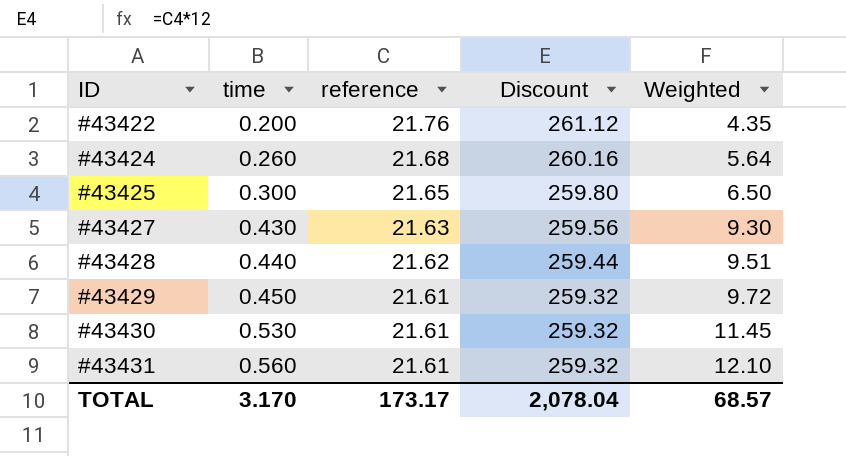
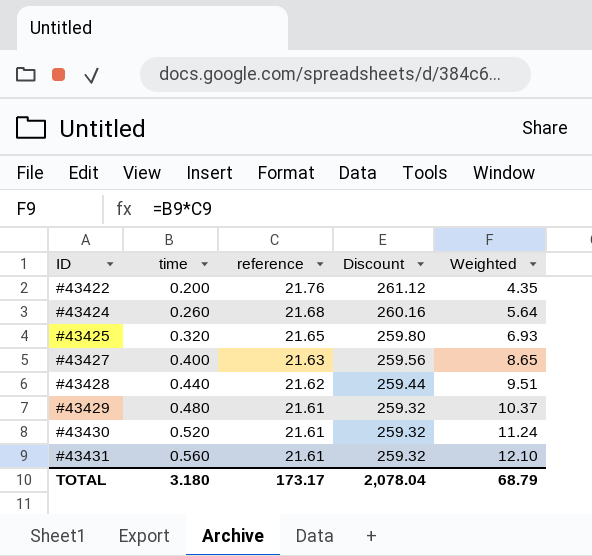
#43425 | time: 0.300 -> 0.320
#43425 | Weighted: 6.50 -> 6.93
#43427 | time: 0.430 -> 0.400
#43427 | Weighted: 9.30 -> 8.65
#43429 | time: 0.450 -> 0.480
#43429 | Weighted: 9.72 -> 10.37
#43430 | time: 0.530 -> 0.520
#43430 | Weighted: 11.45 -> 11.24
TOTAL | time: 3.170 -> 3.180
TOTAL | Weighted: 68.57 -> 68.79

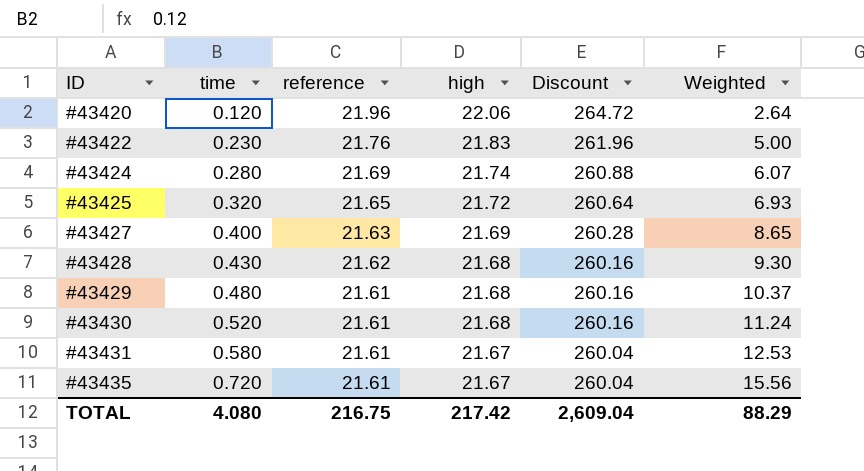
column high | position: none -> 4
column Discount | formula: [reference] * 12 -> [high] * 12
row #43420: none -> 0.120 | 21.96 | 22.06 | 264.72 | 2.64
#43422 | time: 0.200 -> 0.230
#43422 | Weighted: 4.35 -> 5.00
#43424 | time: 0.260 -> 0.280
#43424 | reference: 21.68 -> 21.69
#43424 | Weighted: 5.64 -> 6.07
#43428 | time: 0.440 -> 0.430
#43428 | Weighted: 9.51 -> 9.30
#43431 | time: 0.560 -> 0.580
#43431 | Weighted: 12.10 -> 12.53
row #43435: none -> 0.720 | 21.61 | 21.67 | 260.04 | 15.56
TOTAL | time: 3.180 -> 4.080
TOTAL | reference: 173.17 -> 216.75
TOTAL | Discount: 2,078.04 -> 2,609.04
TOTAL | Weighted: 68.79 -> 88.29

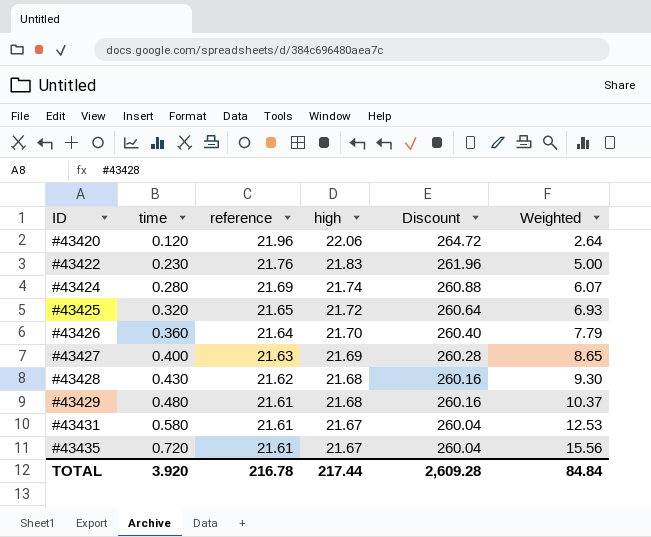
row #43430: 0.520 | 21.61 | 21.68 | 260.16 | 11.24 -> none
row #43426: none -> 0.360 | 21.64 | 21.70 | 260.40 | 7.79
TOTAL | time: 4.080 -> 3.920
TOTAL | reference: 216.75 -> 216.78
TOTAL | high: 217.42 -> 217.44
TOTAL | Discount: 2,609.04 -> 2,609.28
TOTAL | Weighted: 88.29 -> 84.84

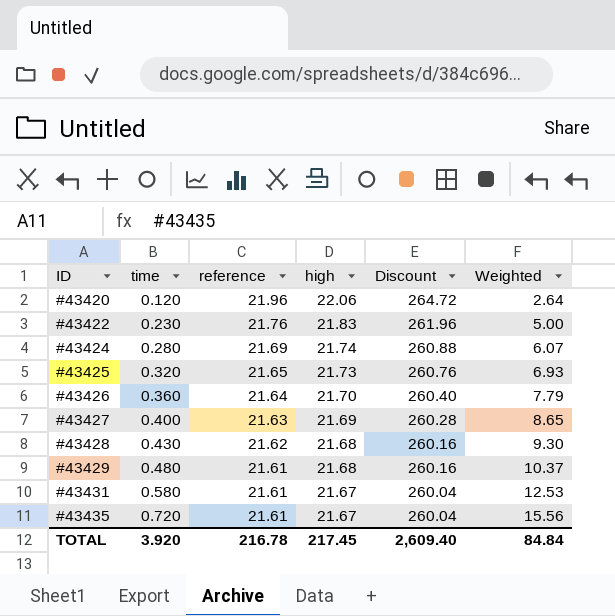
#43425 | high: 21.72 -> 21.73
#43425 | Discount: 260.64 -> 260.76
TOTAL | high: 217.44 -> 217.45
TOTAL | Discount: 2,609.28 -> 2,609.40

